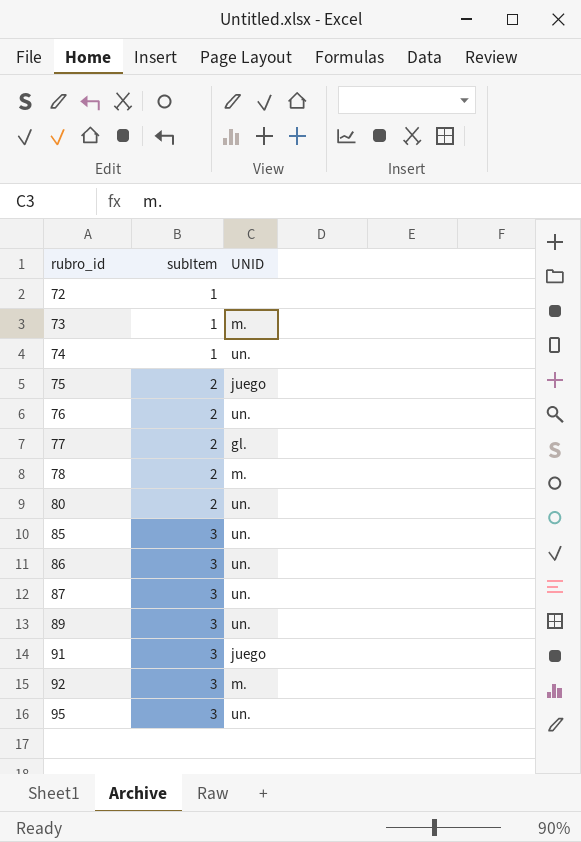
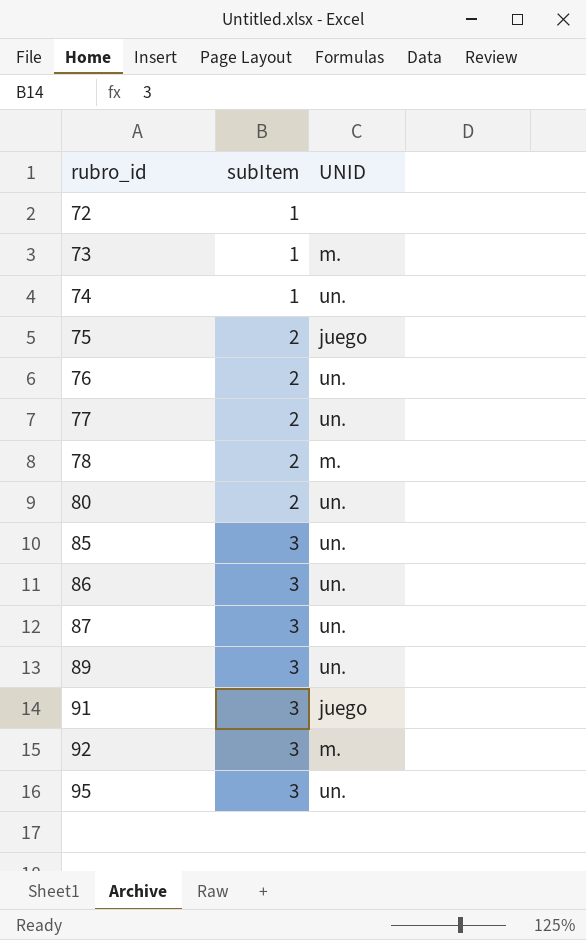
77 | UNID: gl. -> un.

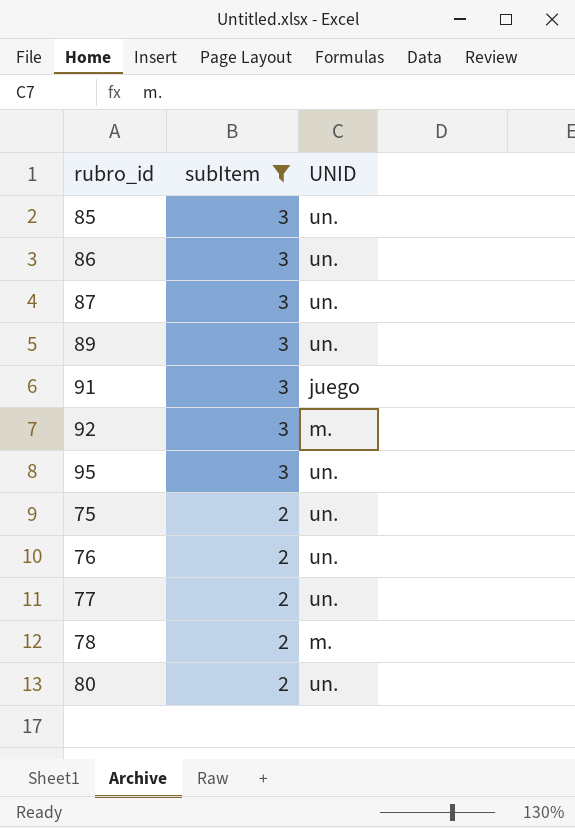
filter: none -> subItem != 1
row order: rubro_id ascending -> subItem descending
75 | UNID: juego -> un.

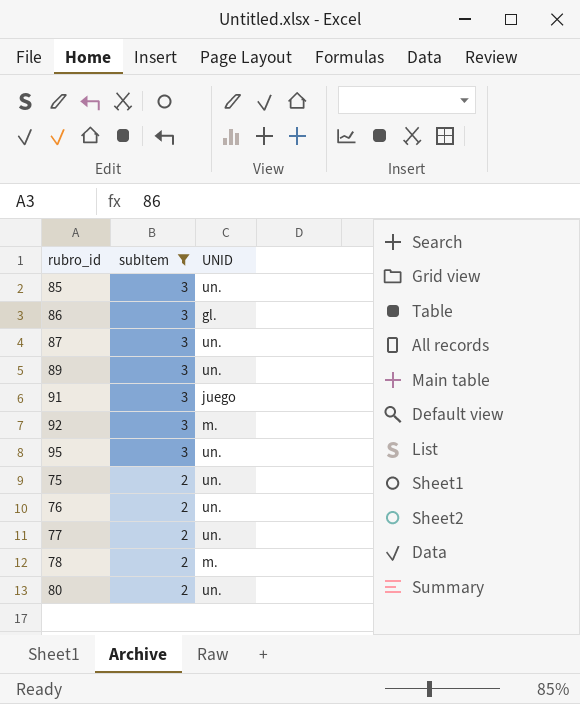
86 | UNID: un. -> gl.

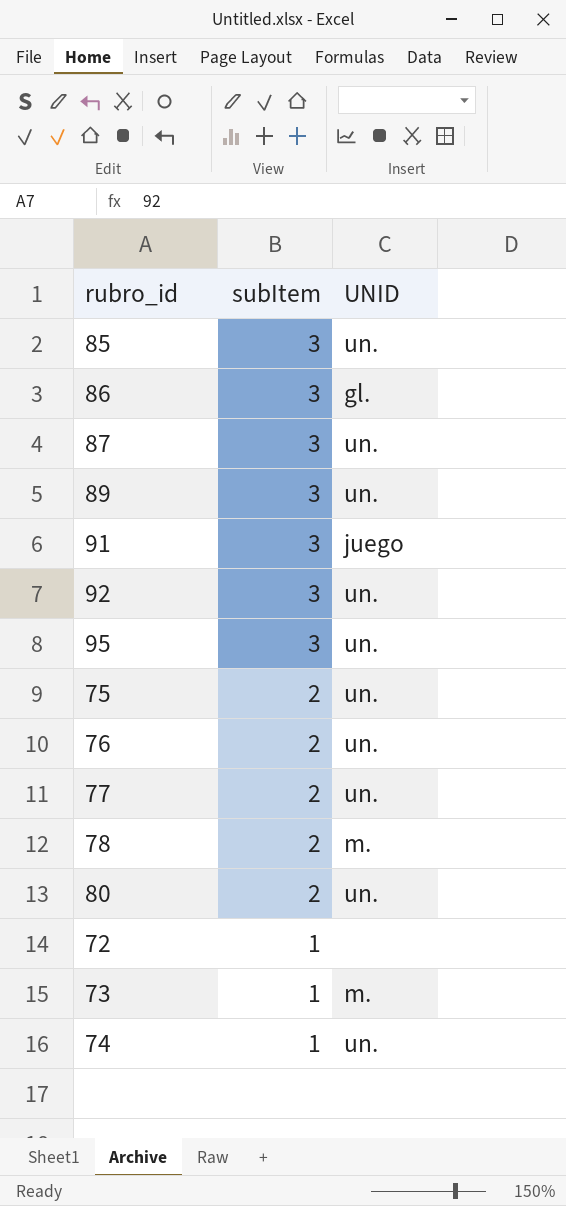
filter: subItem != 1 -> none
92 | UNID: m. -> un.

